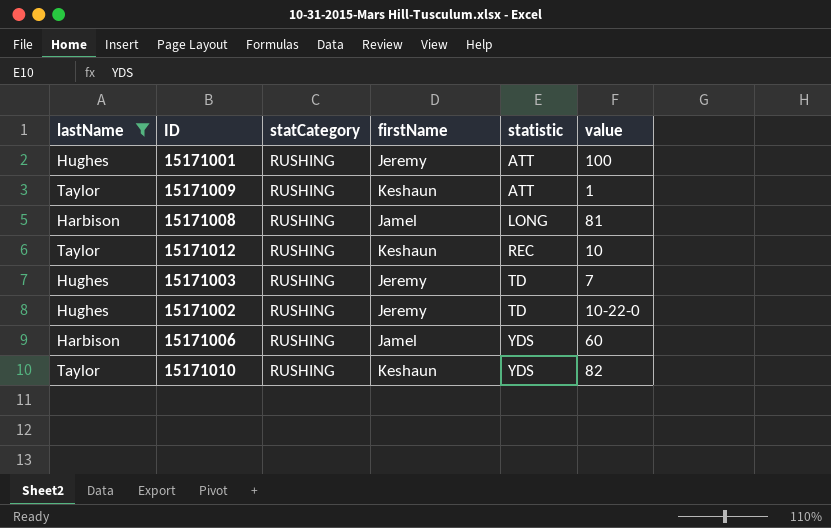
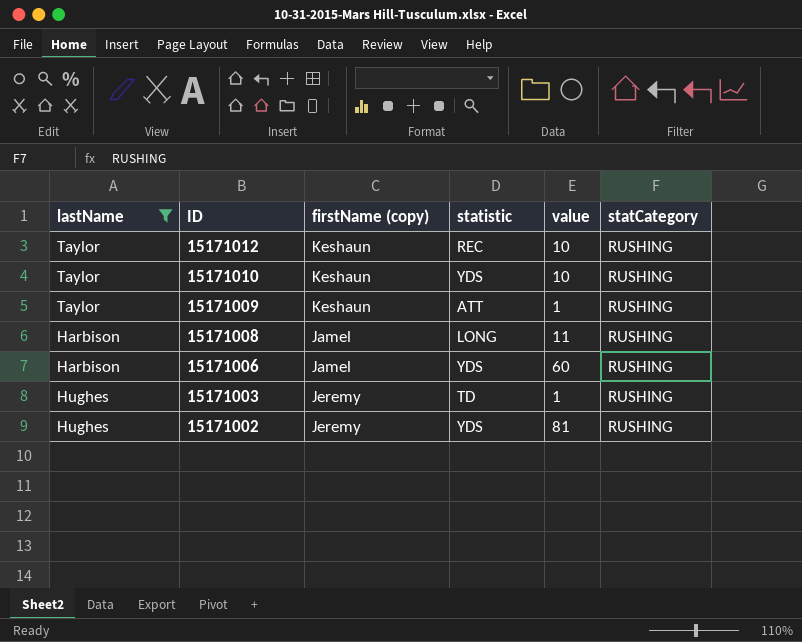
row order: statistic ascending -> ID descending
column name: firstName -> firstName (copy)
column statCategory | position: 3 -> 6
row 15171001: Hughes | RUSHING | Jeremy | ATT | 100 -> none
15171010 | value: 82 -> 10
15171008 | value: 81 -> 11
15171003 | value: 7 -> 1
15171002 | statistic: TD -> YDS
15171002 | value: 10-22-0 -> 81

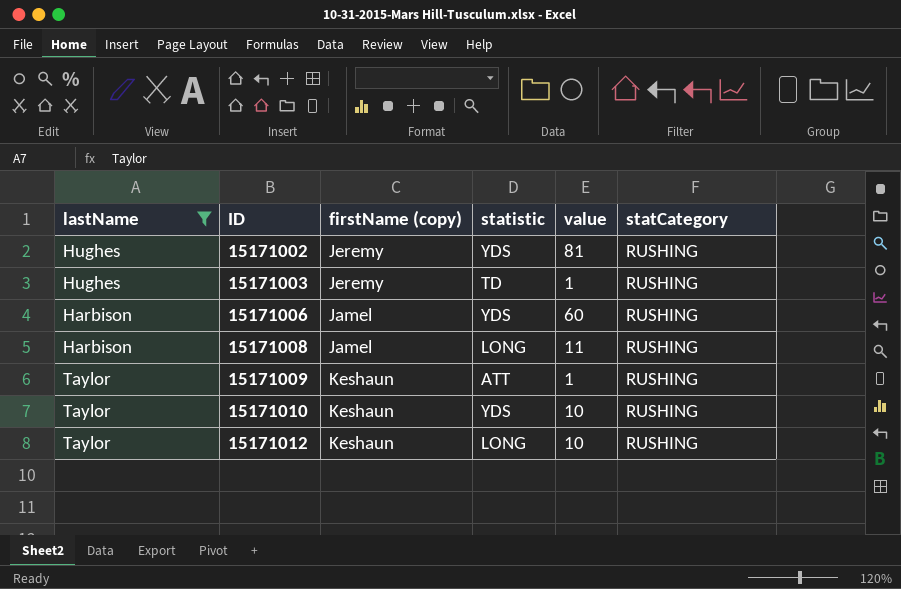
row order: ID descending -> ID ascending
15171012 | statistic: REC -> LONG

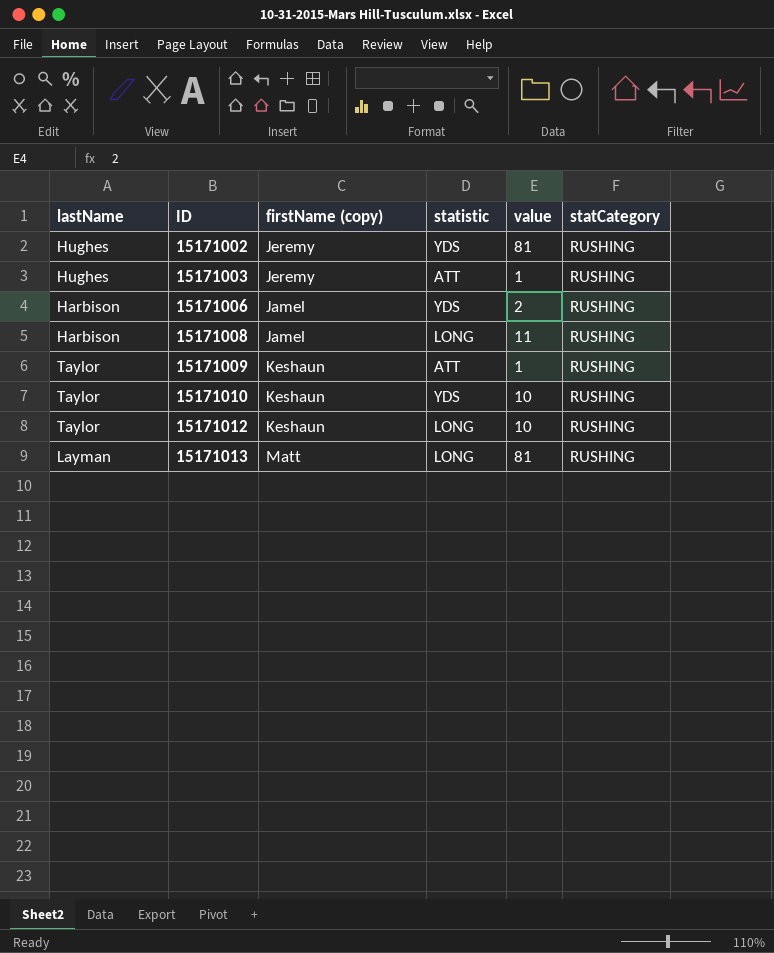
filter: lastName != Layman -> none
15171003 | statistic: TD -> ATT
15171006 | value: 60 -> 2

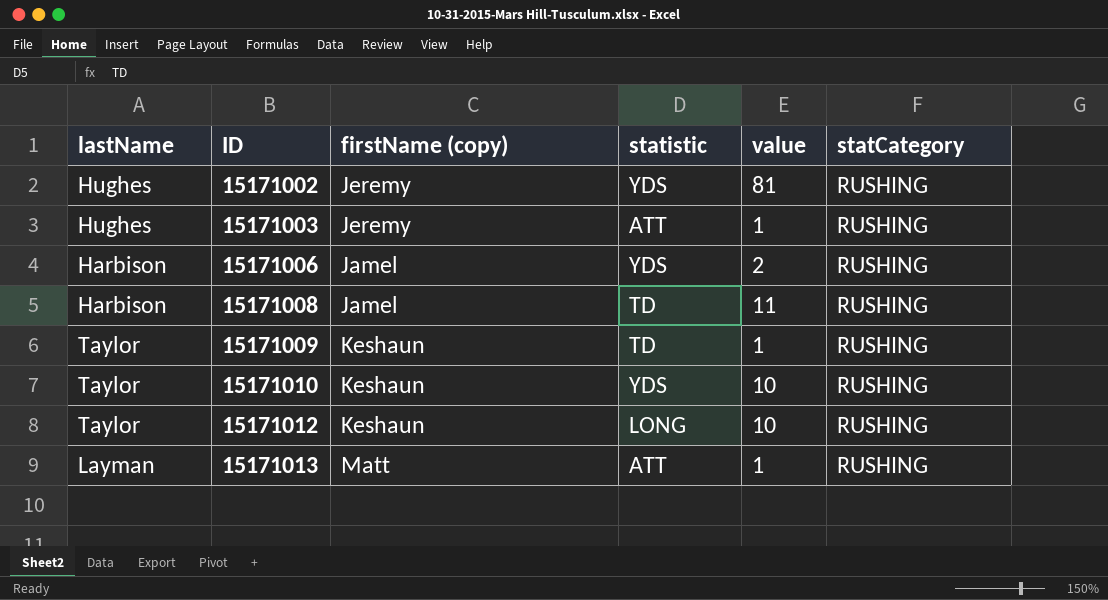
15171008 | statistic: LONG -> TD
15171009 | statistic: ATT -> TD
15171013 | statistic: LONG -> ATT
15171013 | value: 81 -> 1

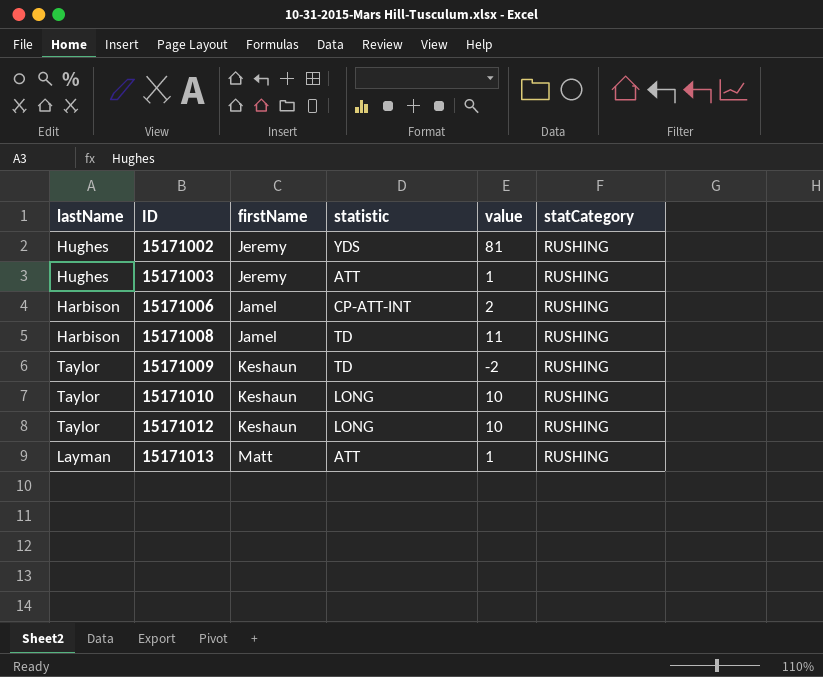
column name: firstName (copy) -> firstName
15171006 | statistic: YDS -> CP-ATT-INT
15171009 | value: 1 -> -2
15171010 | statistic: YDS -> LONG

